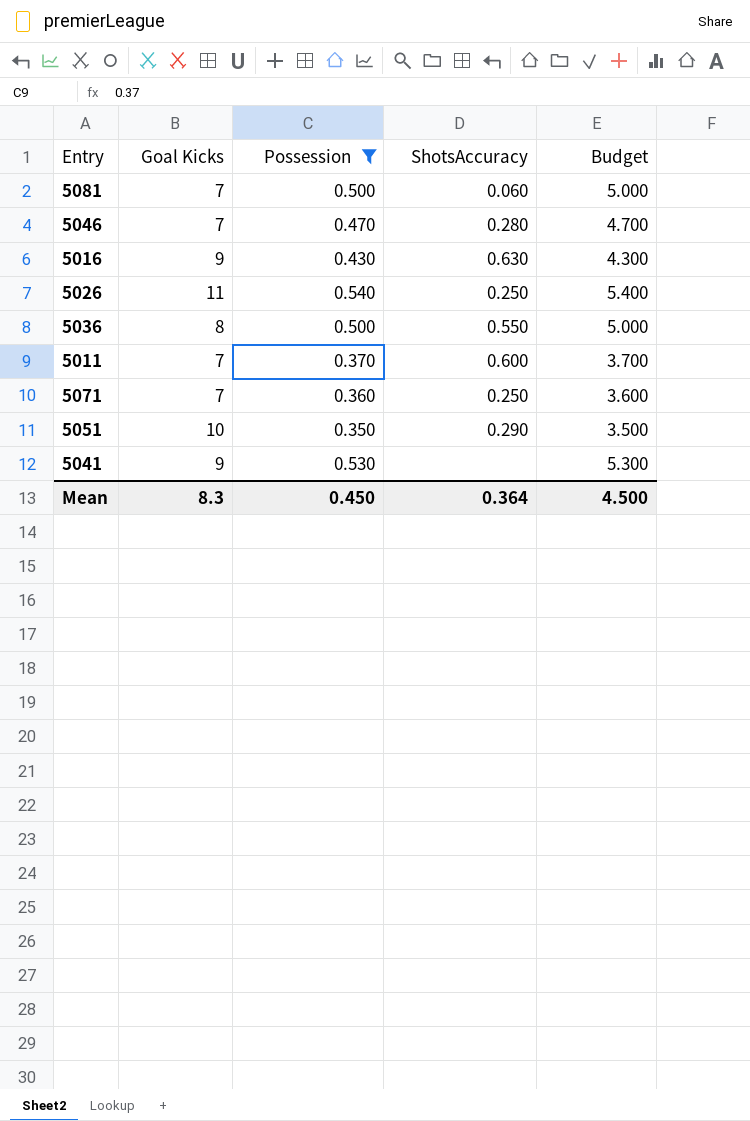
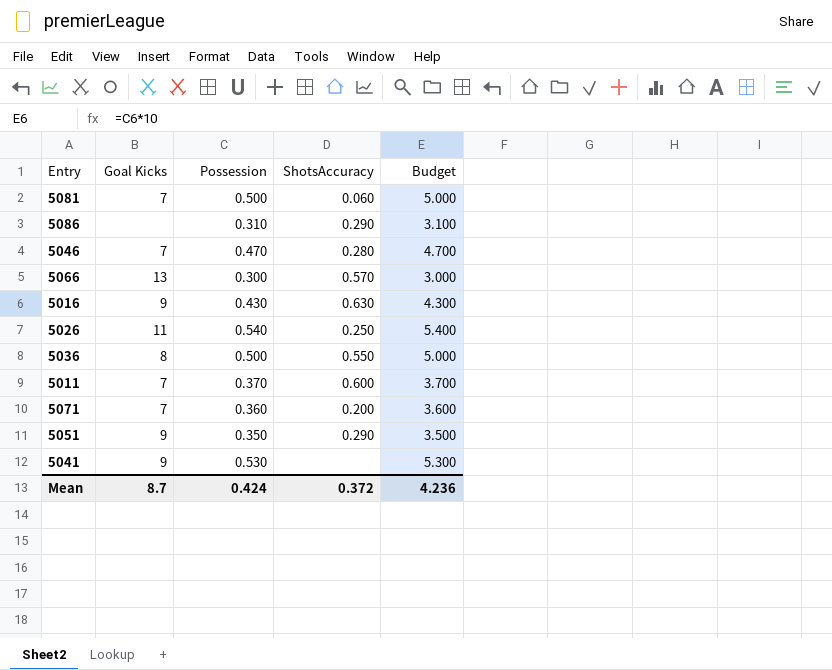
filter: Possession >= 0.350 -> none
5071 | ShotsAccuracy: 0.250 -> 0.200
5051 | Goal Kicks: 10 -> 9
Mean | Goal Kicks: 8.3 -> 8.7
Mean | Possession: 0.450 -> 0.424
Mean | ShotsAccuracy: 0.364 -> 0.372
Mean | Budget: 4.500 -> 4.236

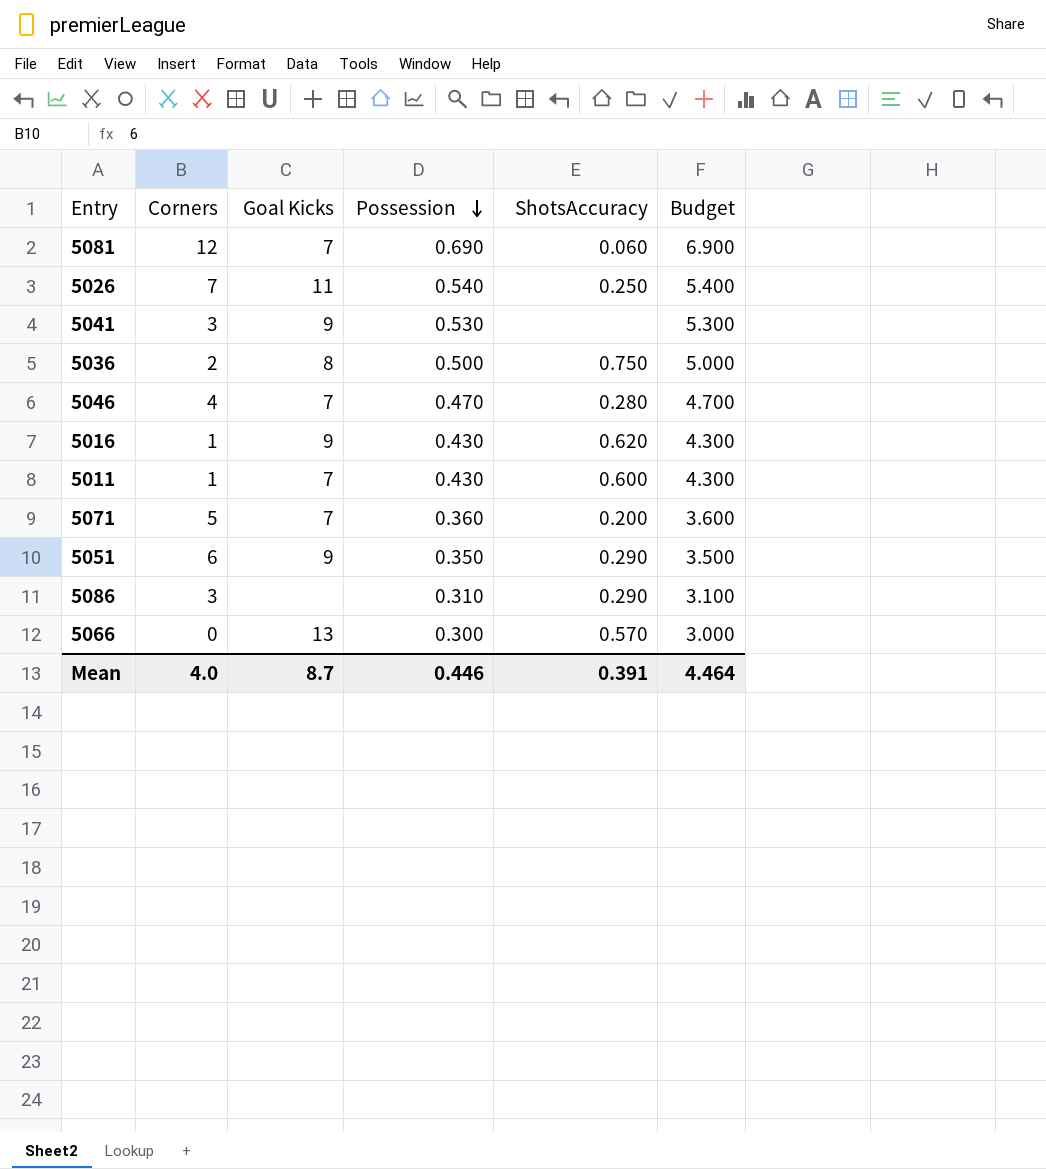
row order: none -> Possession descending
column Corners | position: none -> 2
5081 | Possession: 0.500 -> 0.690
5081 | Budget: 5.000 -> 6.900
5036 | ShotsAccuracy: 0.550 -> 0.750
5016 | ShotsAccuracy: 0.630 -> 0.620
5011 | Possession: 0.370 -> 0.430
5011 | Budget: 3.700 -> 4.300
Mean | Possession: 0.424 -> 0.446
Mean | ShotsAccuracy: 0.372 -> 0.391
Mean | Budget: 4.236 -> 4.464

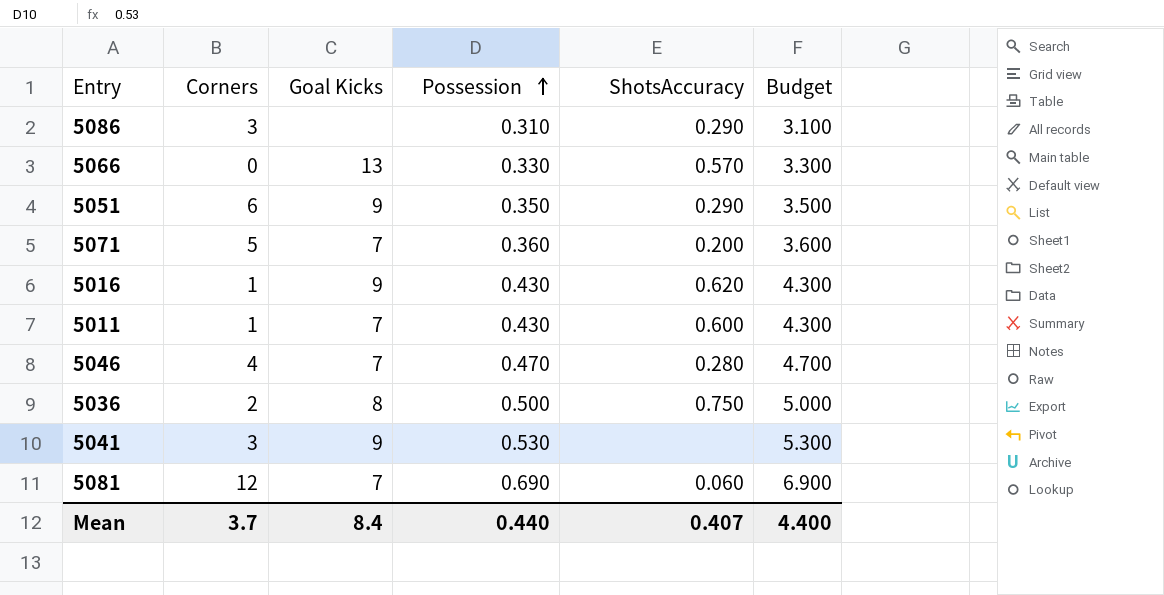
row order: Possession descending -> Possession ascending
row 5026: 7 | 11 | 0.540 | 0.250 | 5.400 -> none
5066 | Possession: 0.300 -> 0.330
5066 | Budget: 3.000 -> 3.300
Mean | Corners: 4.0 -> 3.7
Mean | Goal Kicks: 8.7 -> 8.4
Mean | Possession: 0.446 -> 0.440
Mean | ShotsAccuracy: 0.391 -> 0.407
Mean | Budget: 4.464 -> 4.400

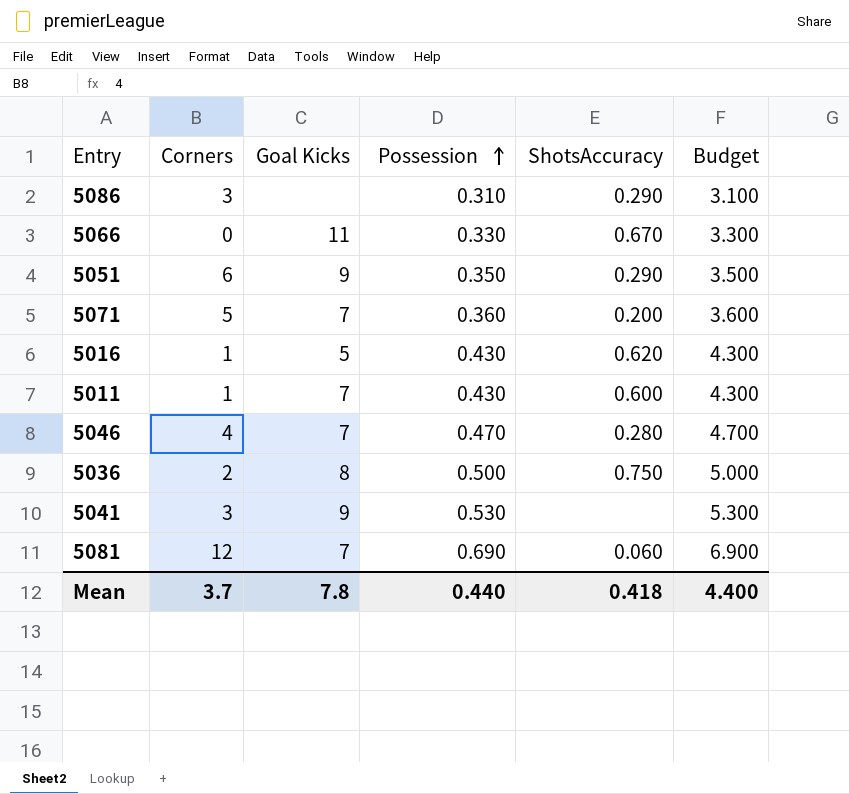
5066 | Goal Kicks: 13 -> 11
5066 | ShotsAccuracy: 0.570 -> 0.670
5016 | Goal Kicks: 9 -> 5
Mean | Goal Kicks: 8.4 -> 7.8
Mean | ShotsAccuracy: 0.407 -> 0.418

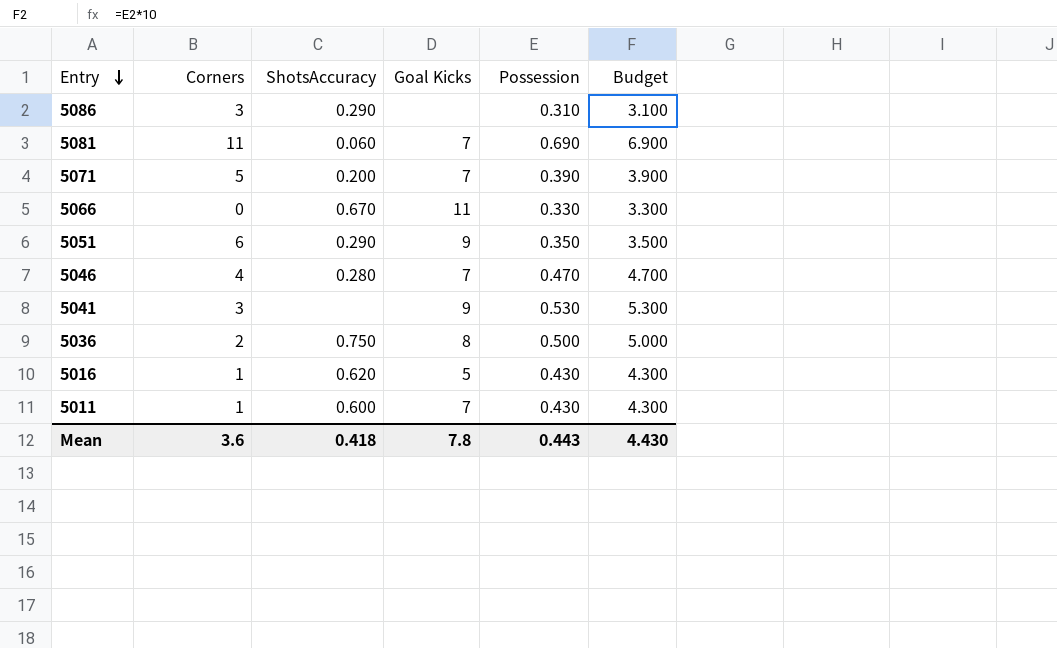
row order: Possession ascending -> Entry descending
column ShotsAccuracy | position: 5 -> 3
5081 | Corners: 12 -> 11
5071 | Possession: 0.360 -> 0.390
5071 | Budget: 3.600 -> 3.900
Mean | Corners: 3.7 -> 3.6
Mean | Possession: 0.440 -> 0.443
Mean | Budget: 4.400 -> 4.430

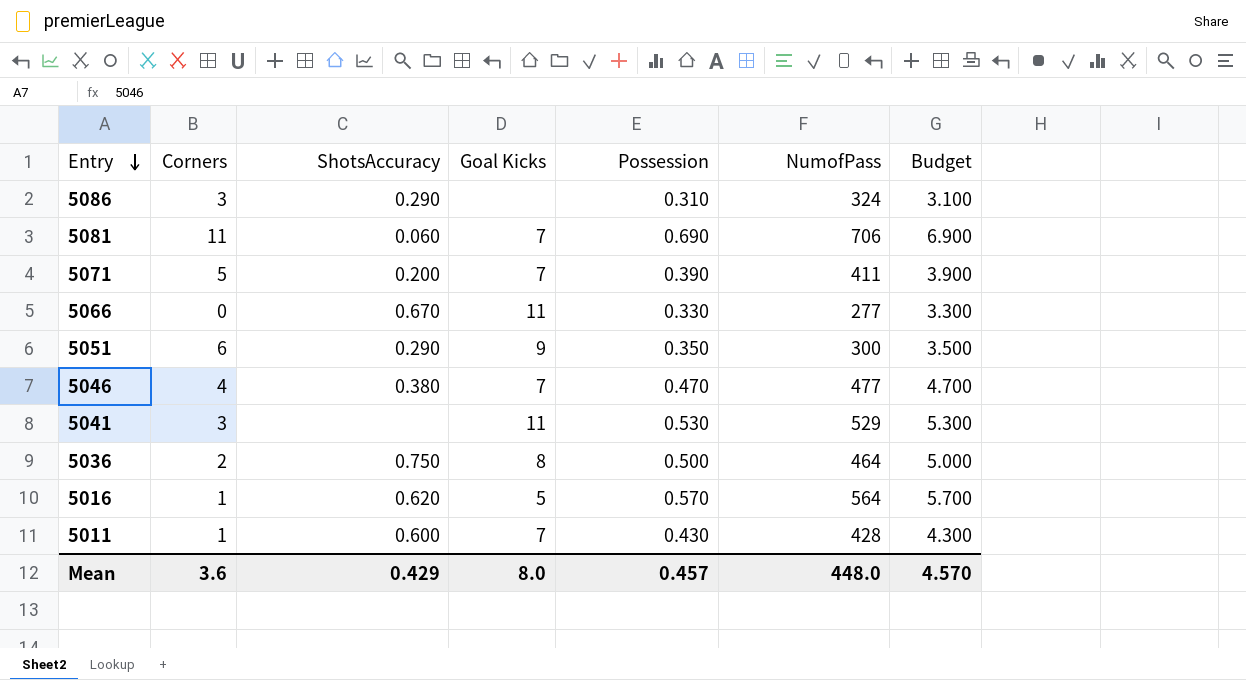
column NumofPass | position: none -> 6
5046 | ShotsAccuracy: 0.280 -> 0.380
5041 | Goal Kicks: 9 -> 11
5016 | Possession: 0.430 -> 0.570
5016 | Budget: 4.300 -> 5.700
Mean | ShotsAccuracy: 0.418 -> 0.429
Mean | Goal Kicks: 7.8 -> 8.0
Mean | Possession: 0.443 -> 0.457
Mean | Budget: 4.430 -> 4.570

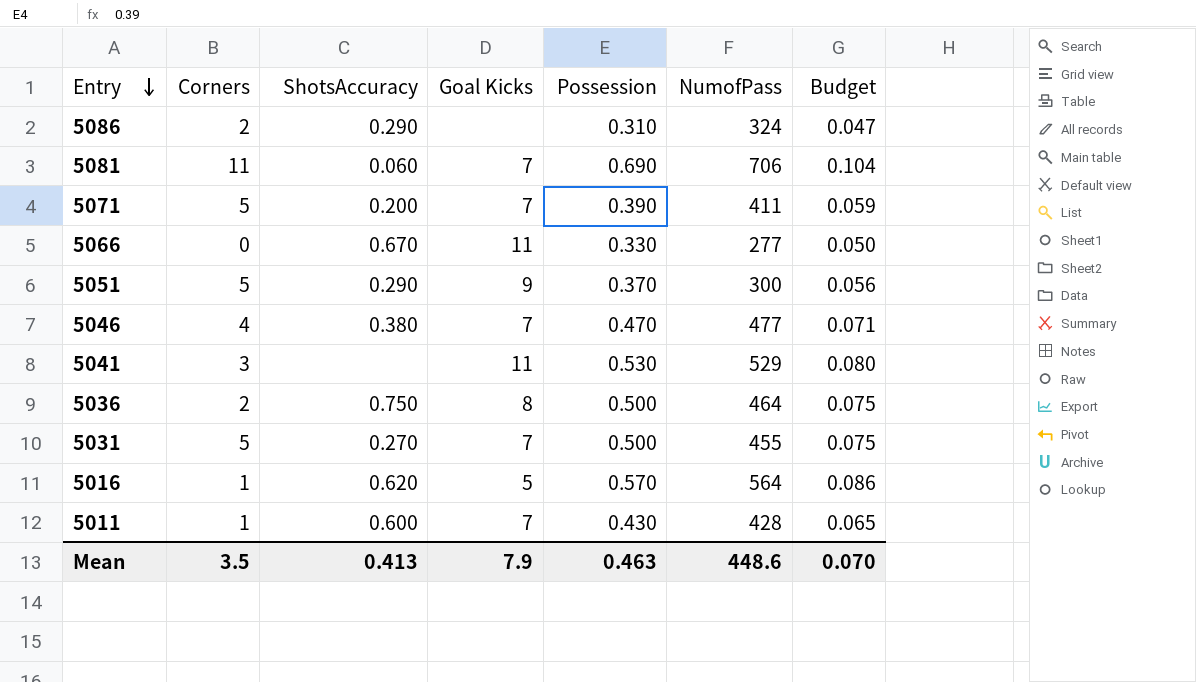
column Budget | formula: [Possession] * 10 -> [Possession] * 0.15
5086 | Corners: 3 -> 2
5051 | Corners: 6 -> 5
5051 | Possession: 0.350 -> 0.370
row 5031: none -> 5 | 0.270 | 7 | 0.500 | 455 | 0.075
Mean | Corners: 3.6 -> 3.5
Mean | ShotsAccuracy: 0.429 -> 0.413
Mean | Goal Kicks: 8.0 -> 7.9
Mean | Possession: 0.457 -> 0.463
Mean | NumofPass: 448.0 -> 448.6
Mean | Budget: 4.570 -> 0.070

